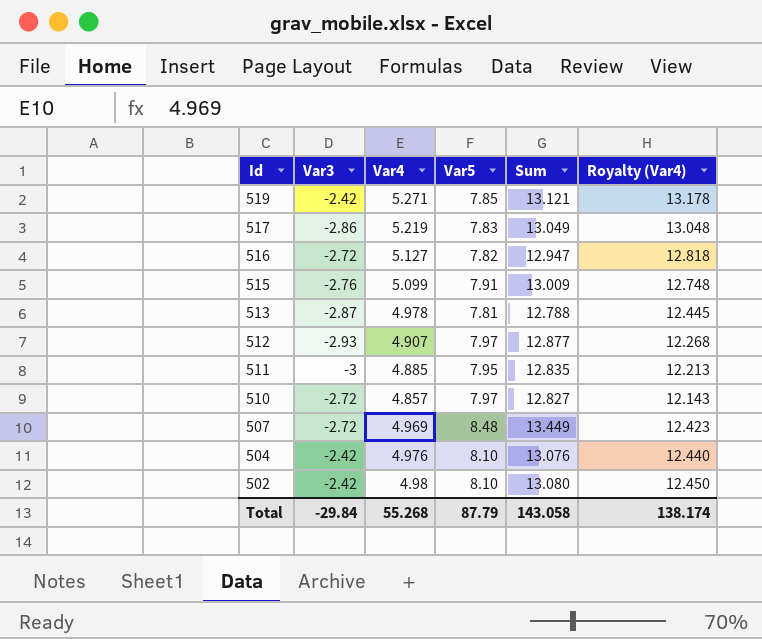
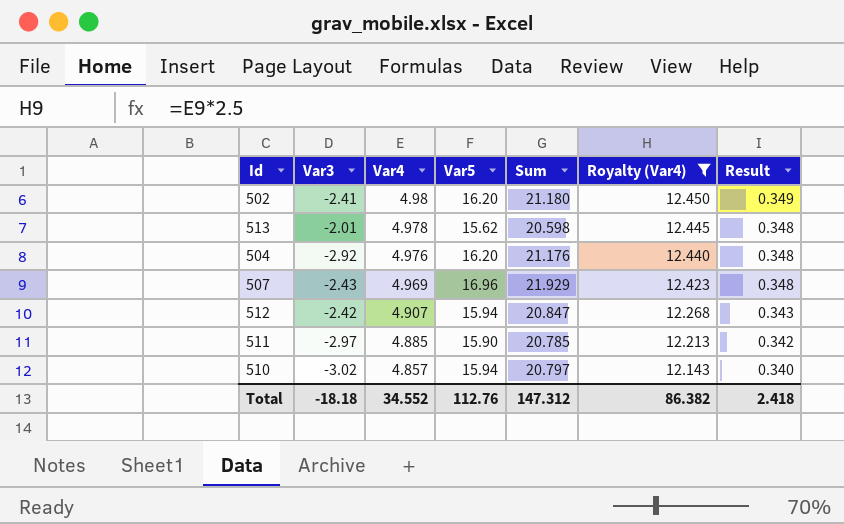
filter: none -> Royalty (Var4) <= 12.450
row order: Id descending -> Var4 descending
column Result | formula: none -> [Var4] * 0.07
502 | Var3: -2.42 -> -2.41
502 | Var5: 8.10 -> 16.20
502 | Sum: 13.080 -> 21.180
513 | Var3: -2.87 -> -2.01
513 | Var5: 7.81 -> 15.62
513 | Sum: 12.788 -> 20.598
504 | Var3: -2.42 -> -2.92
504 | Var5: 8.10 -> 16.20
504 | Sum: 13.076 -> 21.176
507 | Var3: -2.72 -> -2.43
507 | Var5: 8.48 -> 16.96
507 | Sum: 13.449 -> 21.929
512 | Var3: -2.93 -> -2.42
512 | Var5: 7.97 -> 15.94
512 | Sum: 12.877 -> 20.847
511 | Var3: -3 -> -2.97
511 | Var5: 7.95 -> 15.90
511 | Sum: 12.835 -> 20.785
510 | Var3: -2.72 -> -3.02
510 | Var5: 7.97 -> 15.94
510 | Sum: 12.827 -> 20.797
Total | Var3: -29.84 -> -18.18
Total | Var4: 55.268 -> 34.552
Total | Var5: 87.79 -> 112.76
Total | Sum: 143.058 -> 147.312
Total | Royalty (Var4): 138.174 -> 86.382

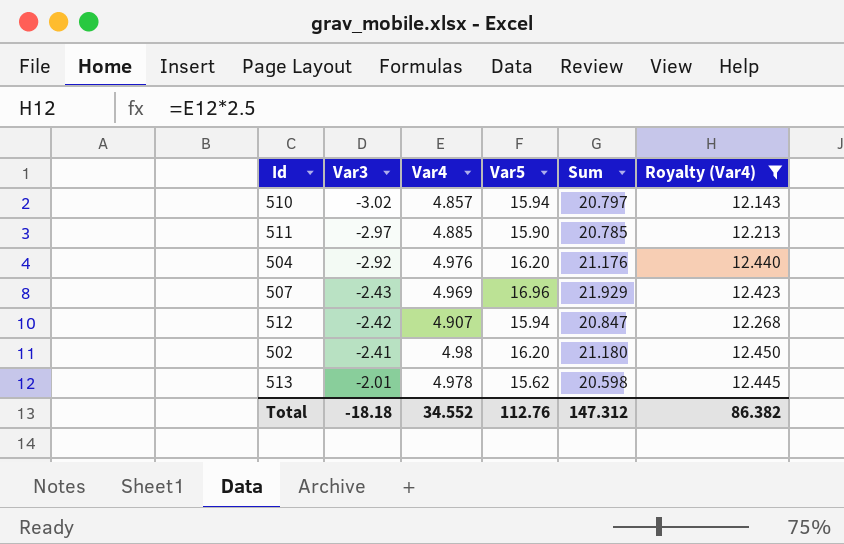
row order: Var4 descending -> Var3 ascending
column Result | formula: [Var4] * 0.07 -> none

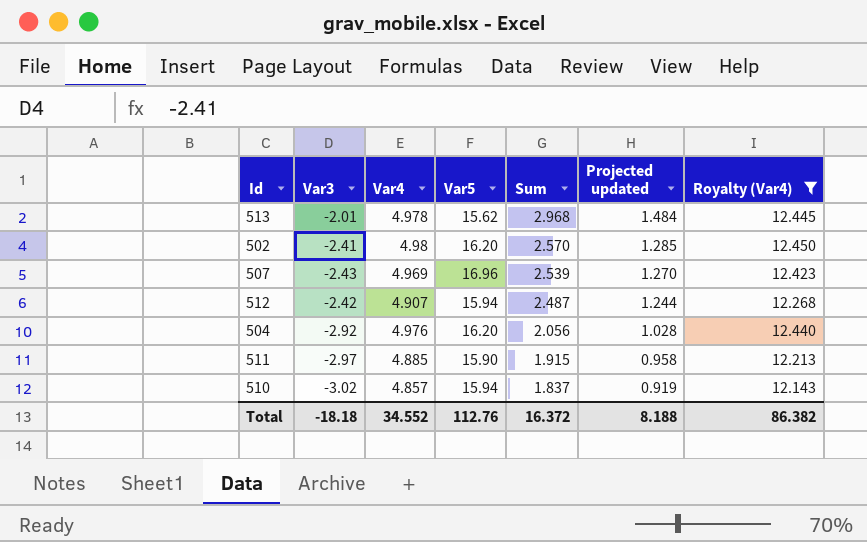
row order: Var3 ascending -> Sum descending
column Sum | formula: [Var4] + [Var5] -> [Var3] + [Var4]
column Projected updated | formula: none -> [Sum] * 0.5
Total | Sum: 147.312 -> 16.372

